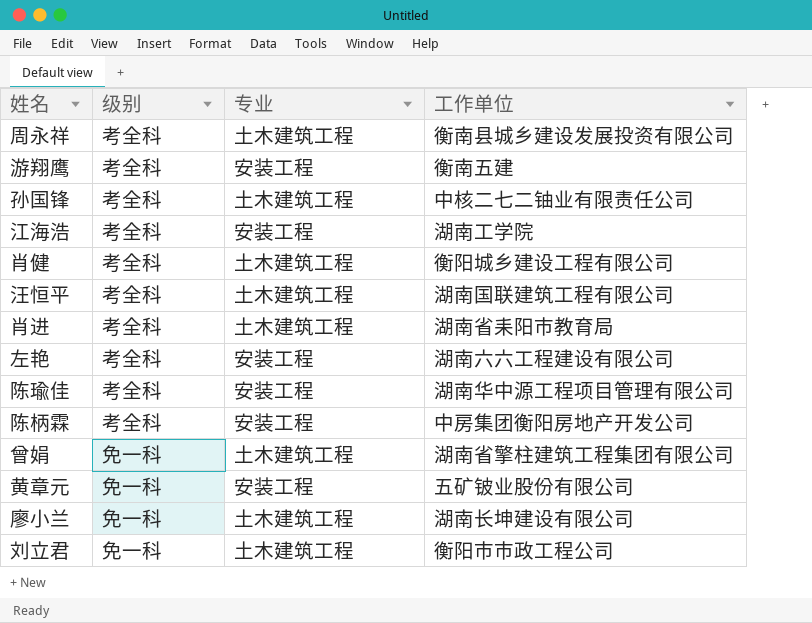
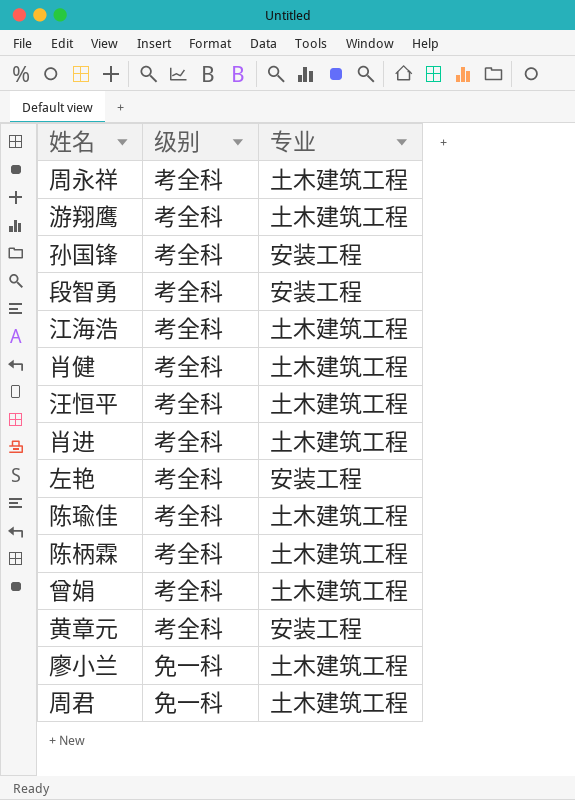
column 工作单位 | position: 4 -> none
row 刘立君: 免一科 | 土木建筑工程 | 衡阳市市政工程公司 -> none
游翔鹰 | 专业: 安装工程 -> 土木建筑工程
孙国锋 | 专业: 土木建筑工程 -> 安装工程
row 段智勇: none -> 考全科 | 安装工程
江海浩 | 专业: 安装工程 -> 土木建筑工程
陈瑜佳 | 专业: 安装工程 -> 土木建筑工程
陈柄霖 | 专业: 安装工程 -> 土木建筑工程
曾娟 | 级别: 免一科 -> 考全科
黄章元 | 级别: 免一科 -> 考全科
row 周君: none -> 免一科 | 土木建筑工程

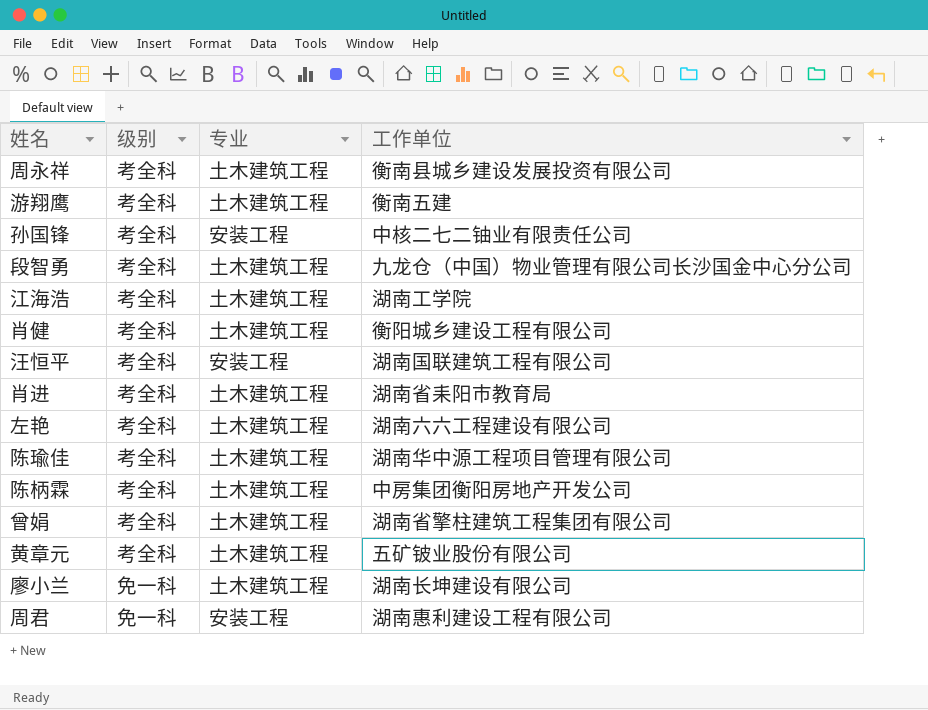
column 工作单位 | position: none -> 4
段智勇 | 专业: 安装工程 -> 土木建筑工程
汪恒平 | 专业: 土木建筑工程 -> 安装工程
左艳 | 专业: 安装工程 -> 土木建筑工程
黄章元 | 专业: 安装工程 -> 土木建筑工程
周君 | 专业: 土木建筑工程 -> 安装工程

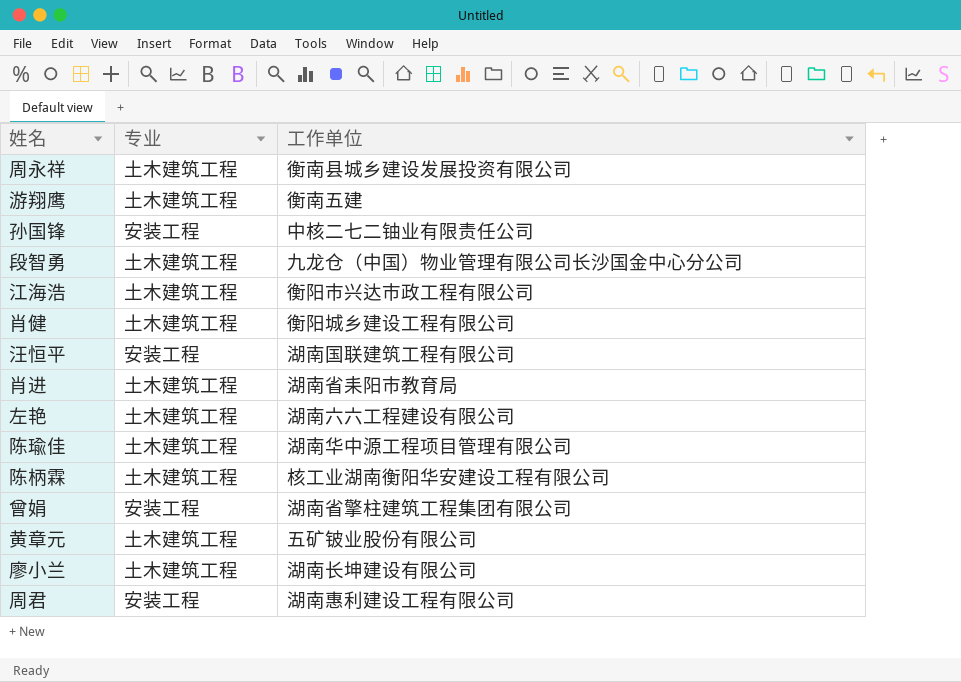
column 级别 | position: 2 -> none
江海浩 | 工作单位: 湖南工学院 -> 衡阳市兴达市政工程有限公司
陈柄霖 | 工作单位: 中房集团衡阳房地产开发公司 -> 核工业湖南衡阳华安建设工程有限公司
曾娟 | 专业: 土木建筑工程 -> 安装工程

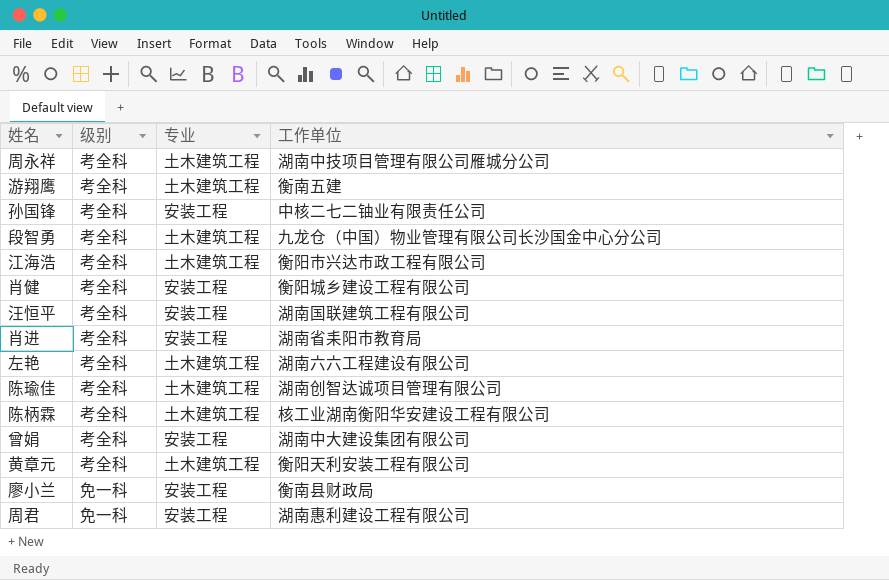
column 级别 | position: none -> 2
周永祥 | 工作单位: 衡南县城乡建设发展投资有限公司 -> 湖南中技项目管理有限公司雁城分公司
肖健 | 专业: 土木建筑工程 -> 安装工程
肖进 | 专业: 土木建筑工程 -> 安装工程
陈瑜佳 | 工作单位: 湖南华中源工程项目管理有限公司 -> 湖南创智达诚项目管理有限公司
曾娟 | 工作单位: 湖南省擎柱建筑工程集团有限公司 -> 湖南中大建设集团有限公司
黄章元 | 工作单位: 五矿铍业股份有限公司 -> 衡阳天利安装工程有限公司
廖小兰 | 专业: 土木建筑工程 -> 安装工程
廖小兰 | 工作单位: 湖南长坤建设有限公司 -> 衡南县财政局

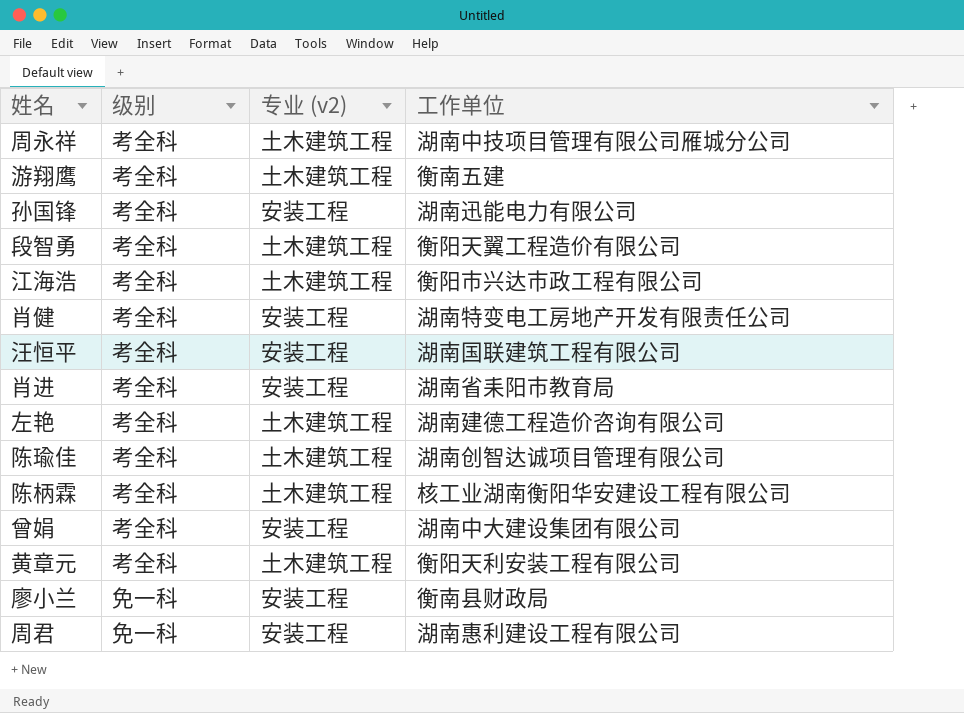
column name: 专业 -> 专业 (v2)
孙国锋 | 工作单位: 中核二七二铀业有限责任公司 -> 湖南迅能电力有限公司
段智勇 | 工作单位: 九龙仓（中国）物业管理有限公司长沙国金中心分公司 -> 衡阳天翼工程造价有限公司
肖健 | 工作单位: 衡阳城乡建设工程有限公司 -> 湖南特变电工房地产开发有限责任公司
左艳 | 工作单位: 湖南六六工程建设有限公司 -> 湖南建德工程造价咨询有限公司

